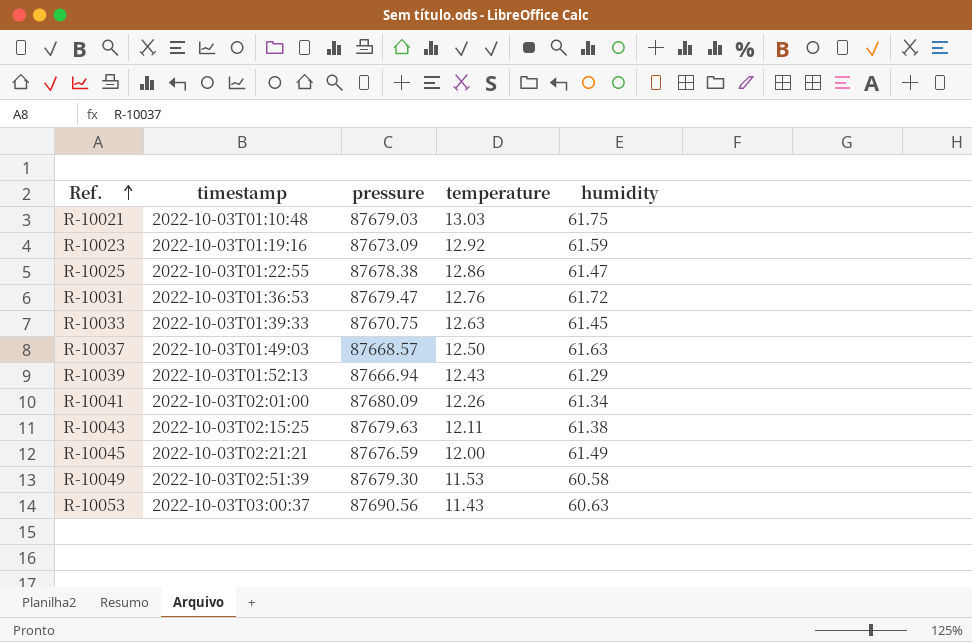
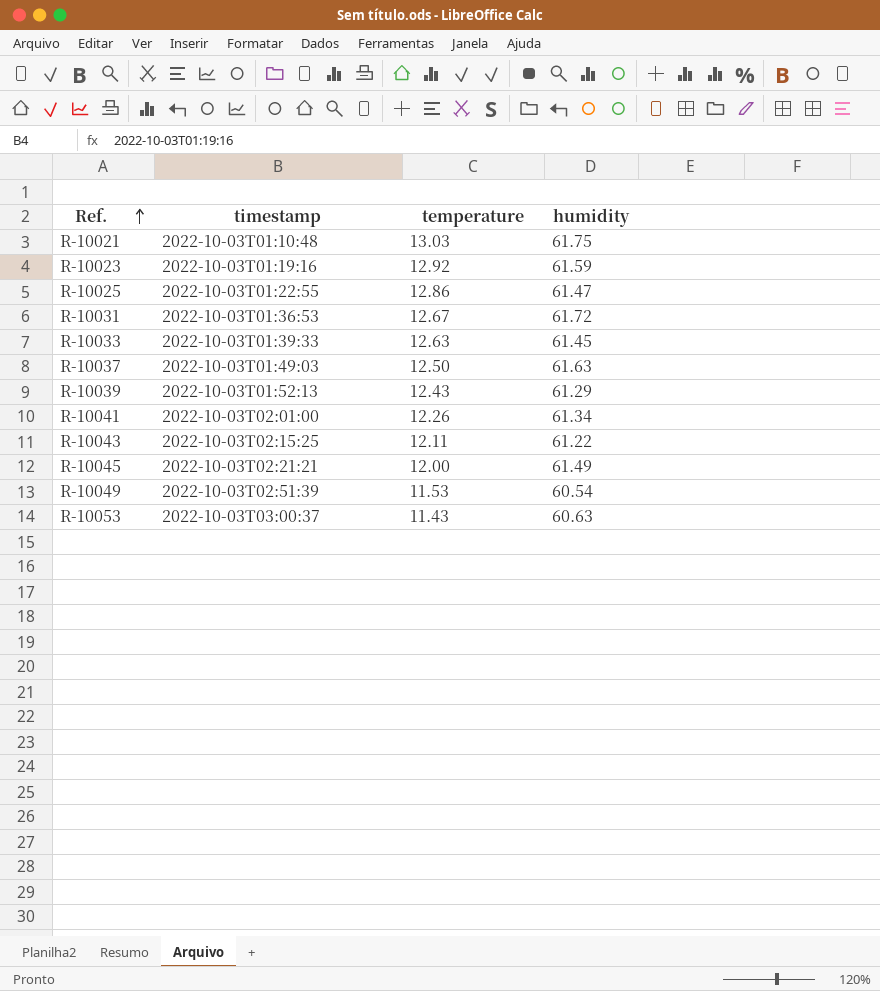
column pressure | position: 3 -> none
R-10031 | temperature: 12.76 -> 12.67
R-10043 | humidity: 61.38 -> 61.22
R-10049 | humidity: 60.58 -> 60.54

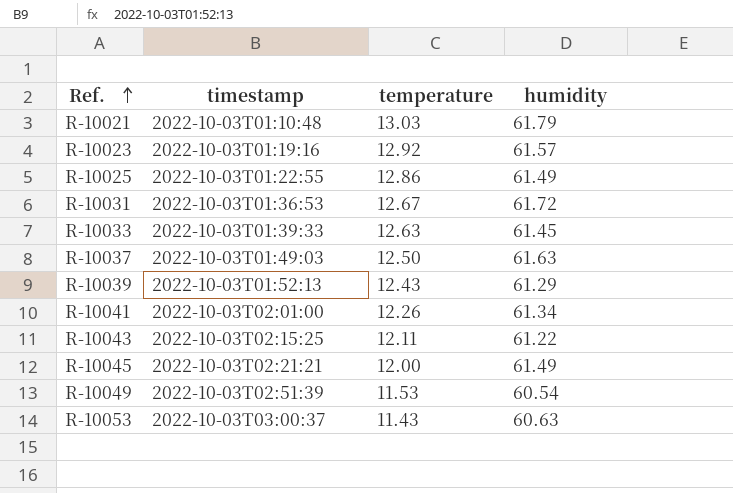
R-10021 | humidity: 61.75 -> 61.79
R-10023 | humidity: 61.59 -> 61.57
R-10025 | humidity: 61.47 -> 61.49

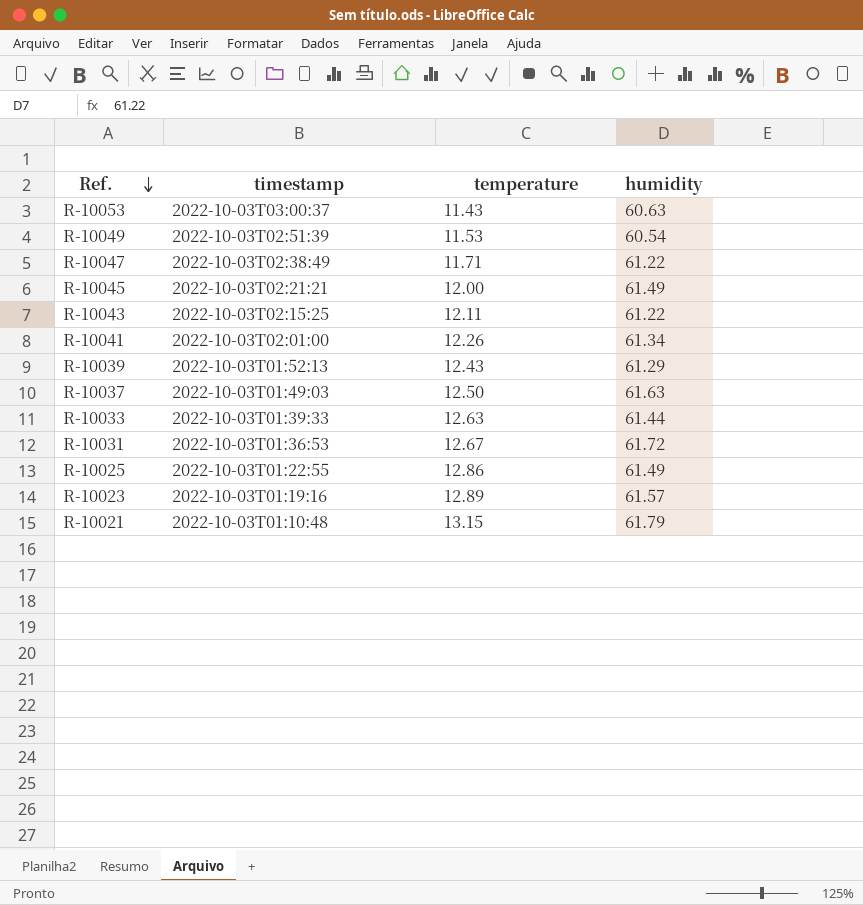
row order: Ref. ascending -> Ref. descending
row R-10047: none -> 2022-10-03T02:38:49 | 11.71 | 61.22
R-10033 | humidity: 61.45 -> 61.44
R-10023 | temperature: 12.92 -> 12.89
R-10021 | temperature: 13.03 -> 13.15

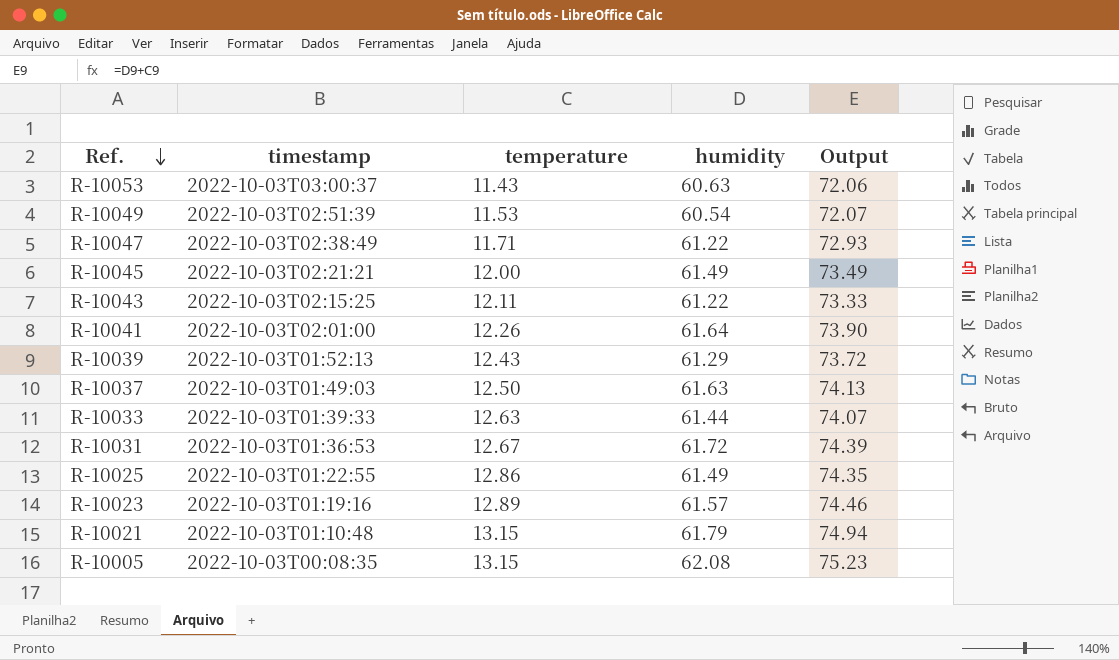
column Output | formula: none -> [temperature] + [humidity]
R-10041 | humidity: 61.34 -> 61.64
row R-10005: none -> 2022-10-03T00:08:35 | 13.15 | 62.08 | 75.23

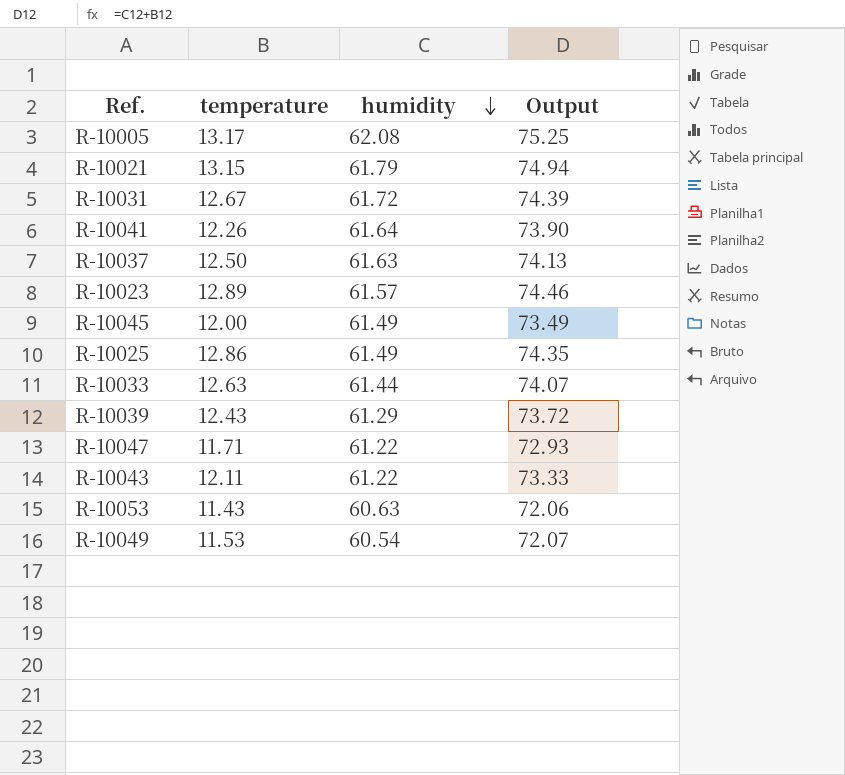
row order: Ref. descending -> humidity descending
column timestamp | position: 2 -> none
R-10005 | temperature: 13.15 -> 13.17
R-10005 | Output: 75.23 -> 75.25

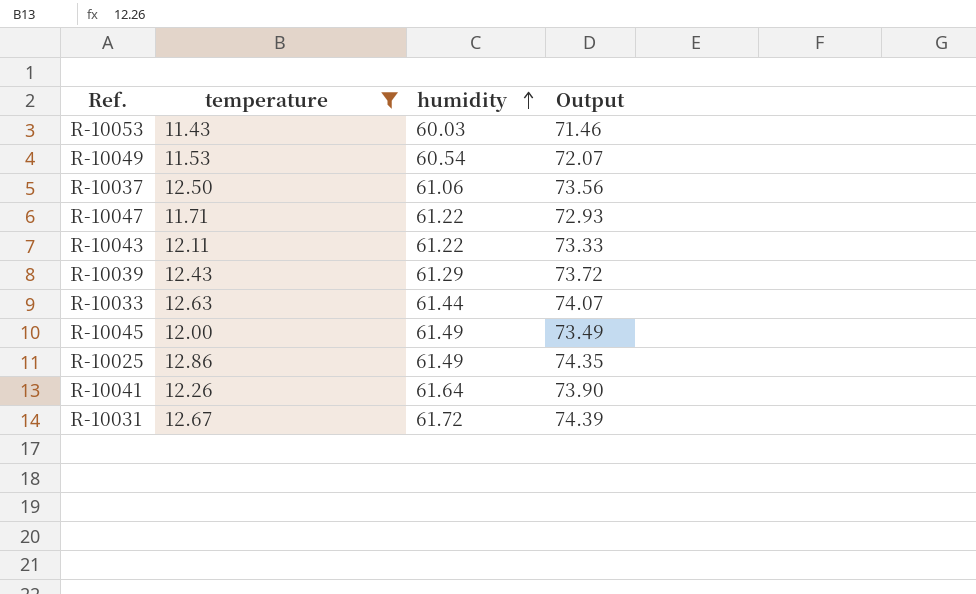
filter: none -> temperature <= 12.86
row order: humidity descending -> humidity ascending
R-10053 | humidity: 60.63 -> 60.03
R-10053 | Output: 72.06 -> 71.46
R-10037 | humidity: 61.63 -> 61.06
R-10037 | Output: 74.13 -> 73.56

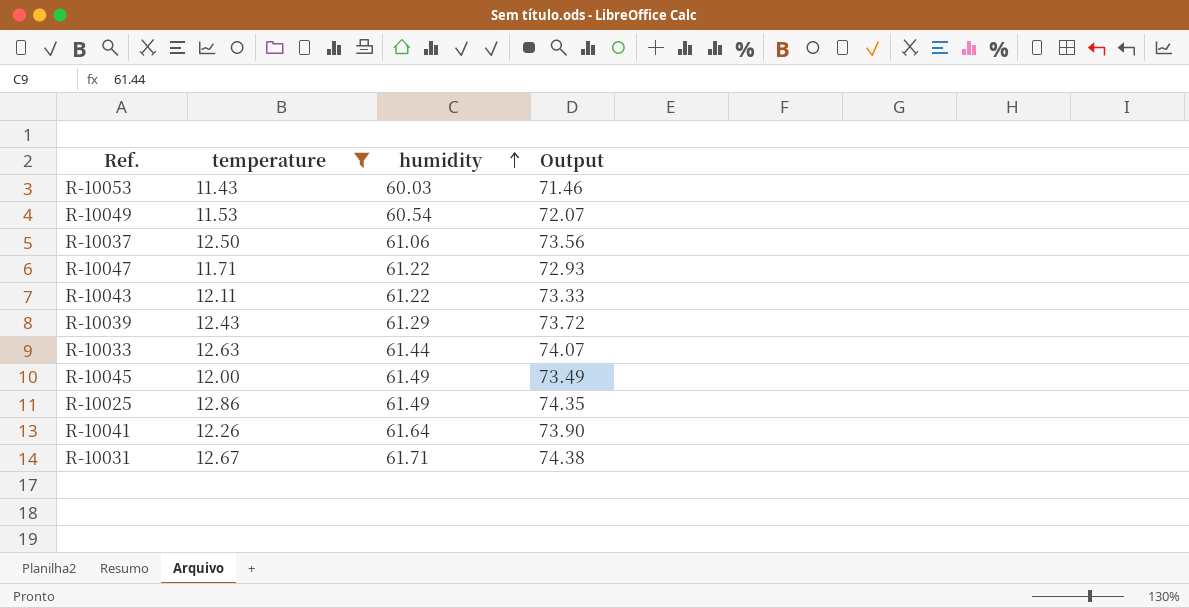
R-10031 | humidity: 61.72 -> 61.71
R-10031 | Output: 74.39 -> 74.38

